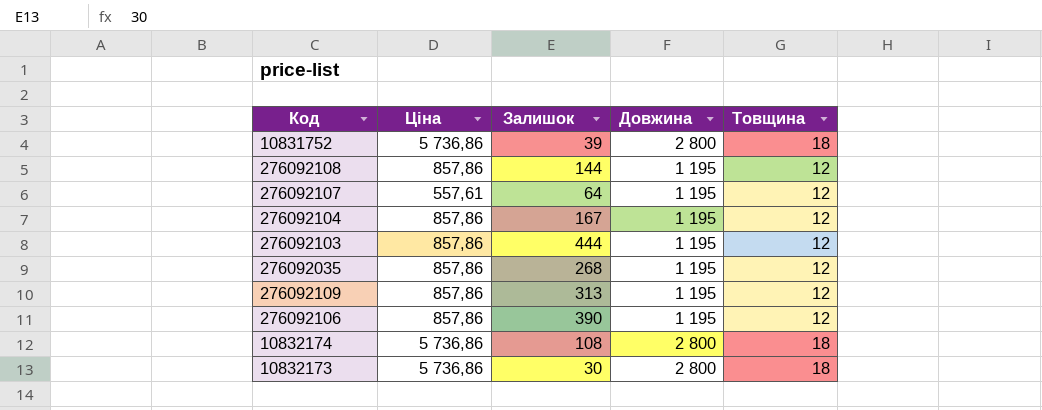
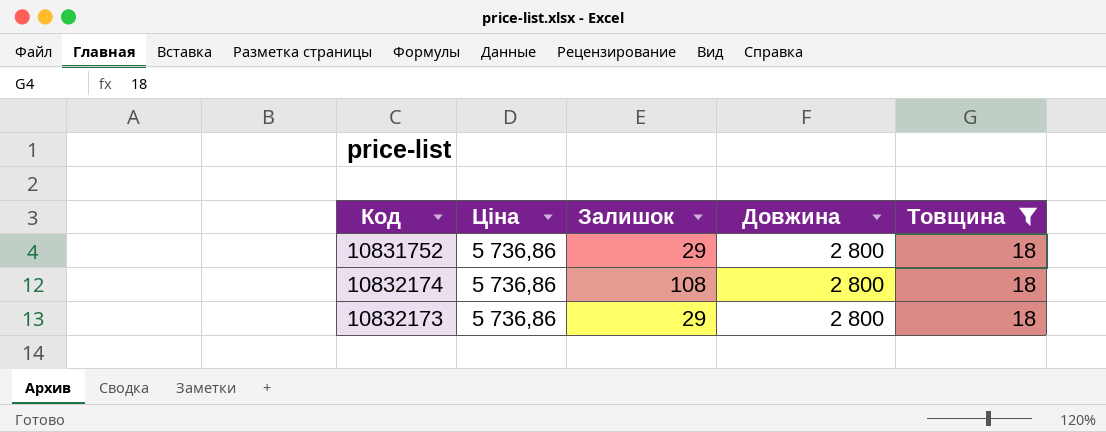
filter: none -> Товщина = 18
10831752 | Залишок: 39 -> 29
10832173 | Залишок: 30 -> 29

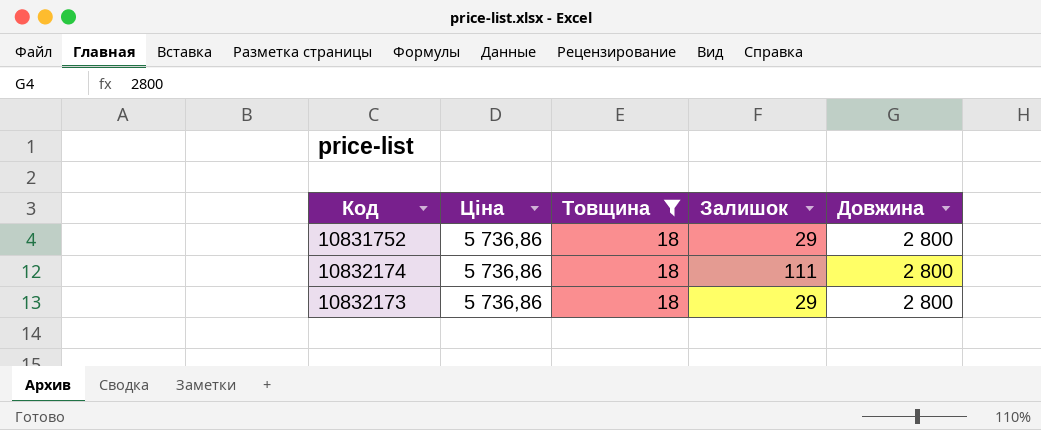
column Товщина | position: 5 -> 3
10832174 | Залишок: 108 -> 111

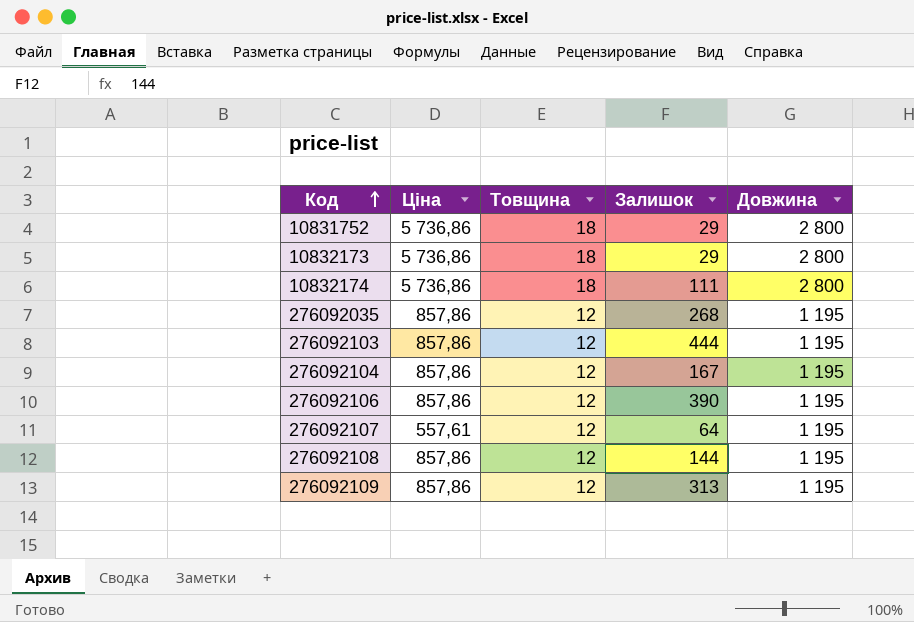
filter: Товщина = 18 -> none
row order: none -> Код ascending

